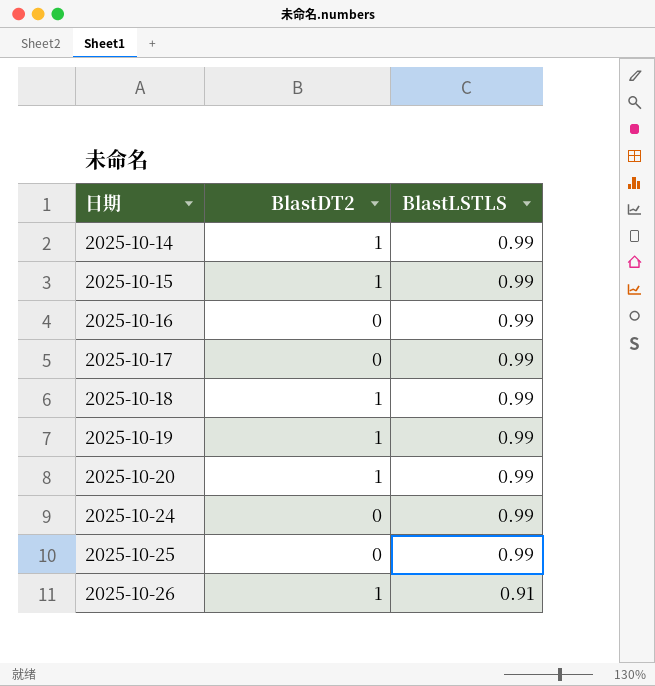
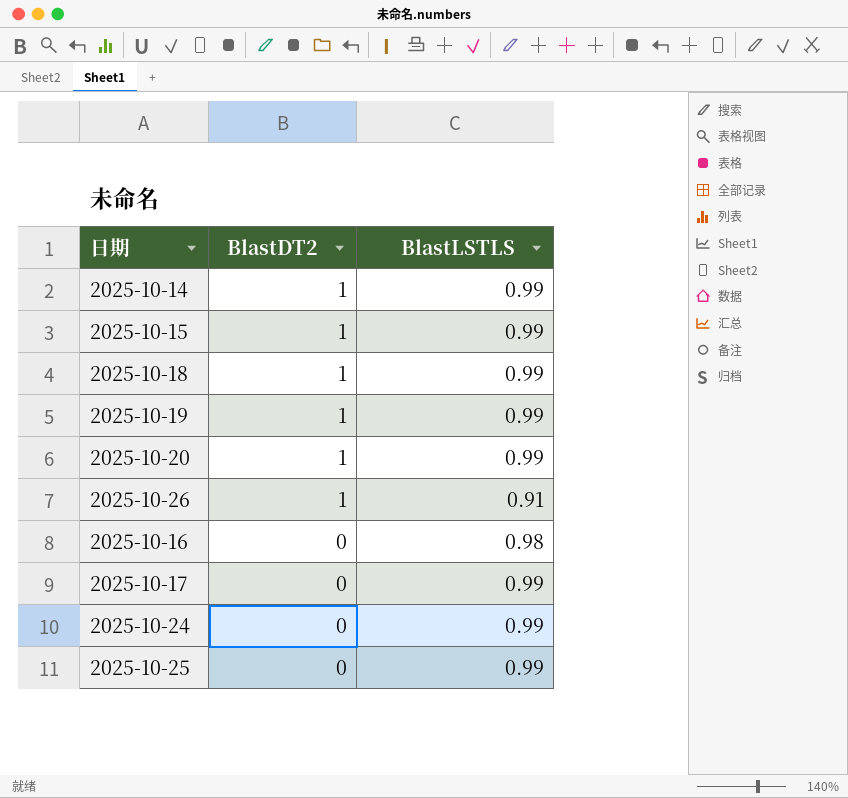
row order: 日期 ascending -> BlastDT2 descending
2025-10-16 | BlastLSTLS: 0.99 -> 0.98

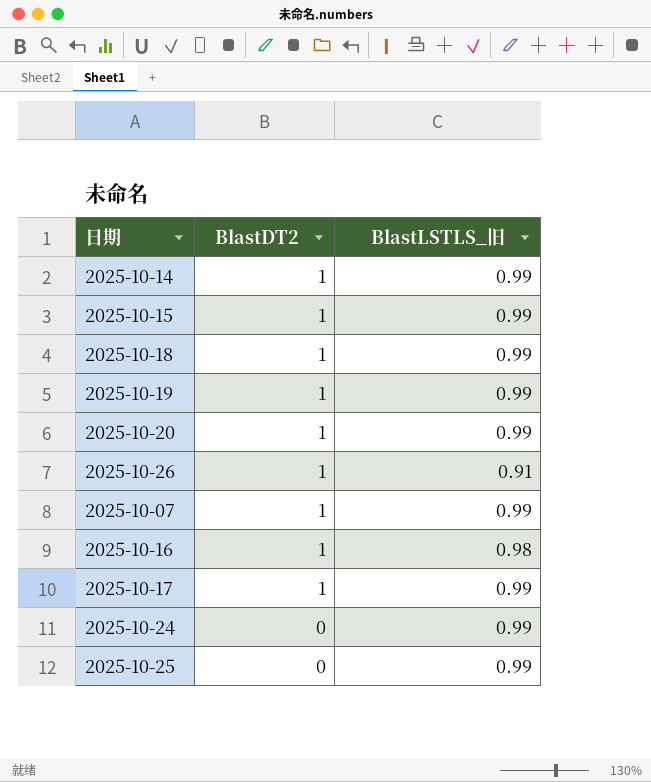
column name: BlastLSTLS -> BlastLSTLS_旧
row 2025-10-07: none -> 1 | 0.99
2025-10-16 | BlastDT2: 0 -> 1
2025-10-17 | BlastDT2: 0 -> 1

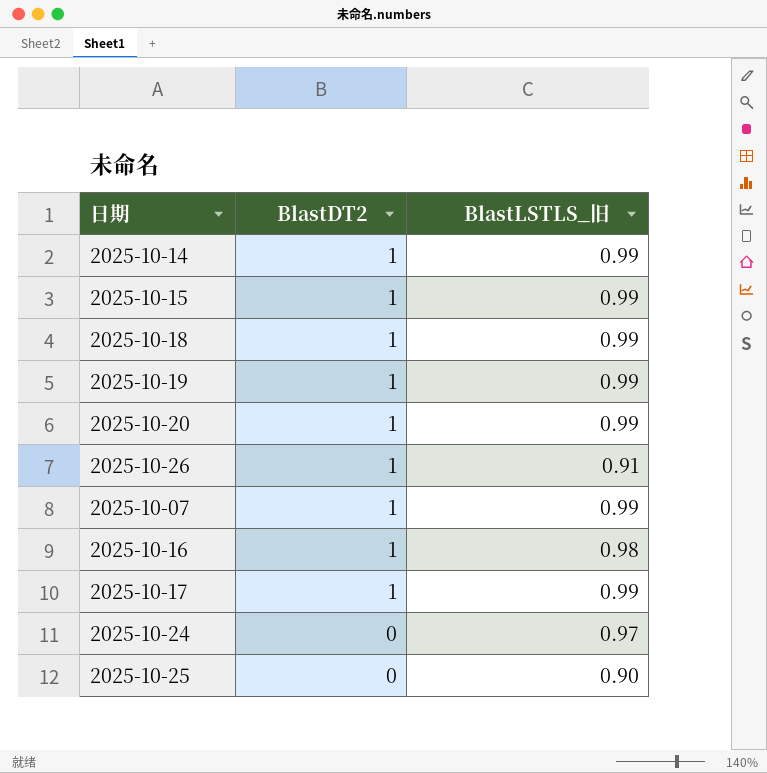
2025-10-24 | BlastLSTLS_旧: 0.99 -> 0.97
2025-10-25 | BlastLSTLS_旧: 0.99 -> 0.90

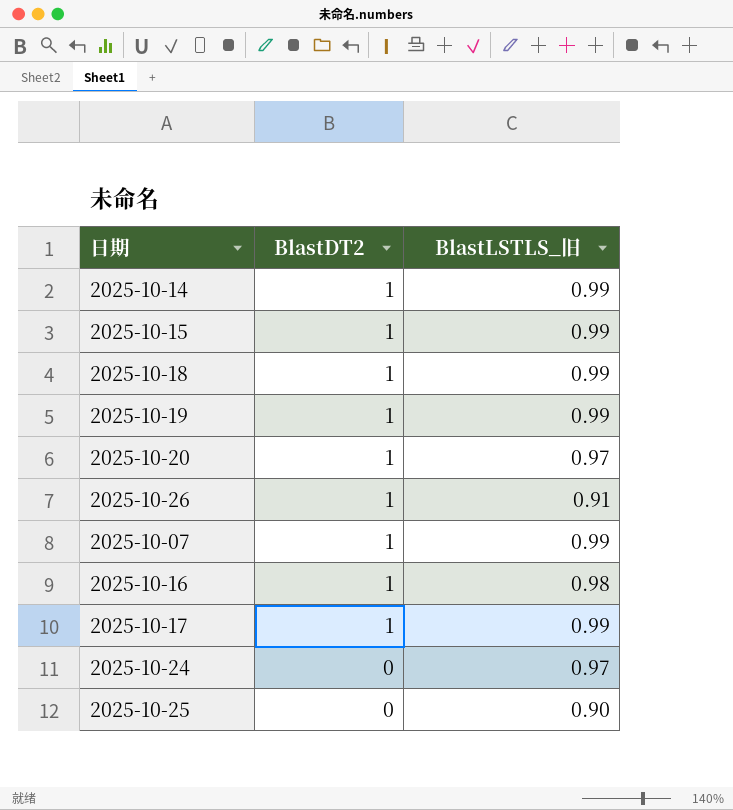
2025-10-20 | BlastLSTLS_旧: 0.99 -> 0.97

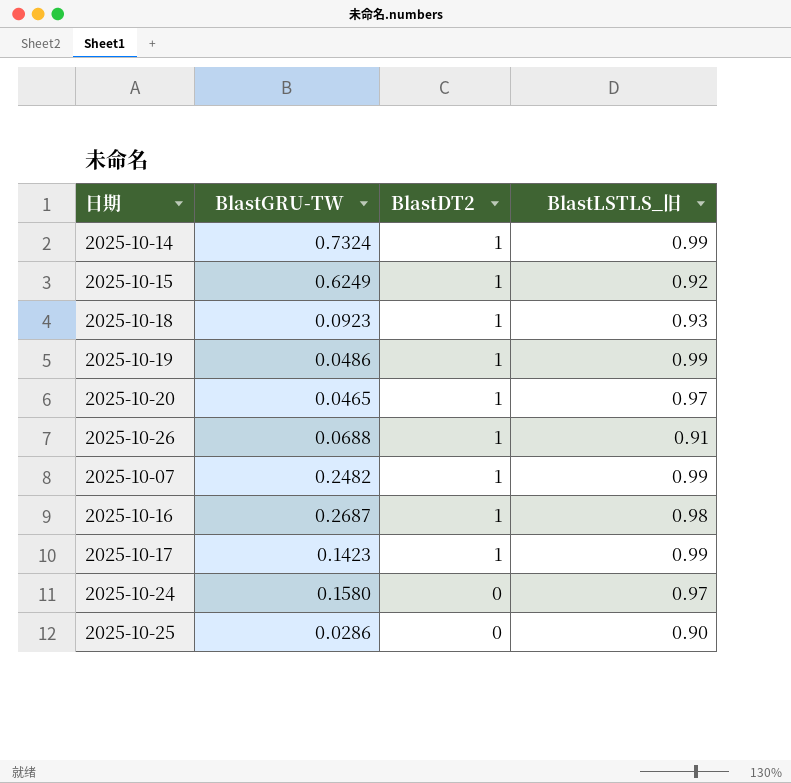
column BlastGRU-TW | position: none -> 2
2025-10-15 | BlastLSTLS_旧: 0.99 -> 0.92
2025-10-18 | BlastLSTLS_旧: 0.99 -> 0.93

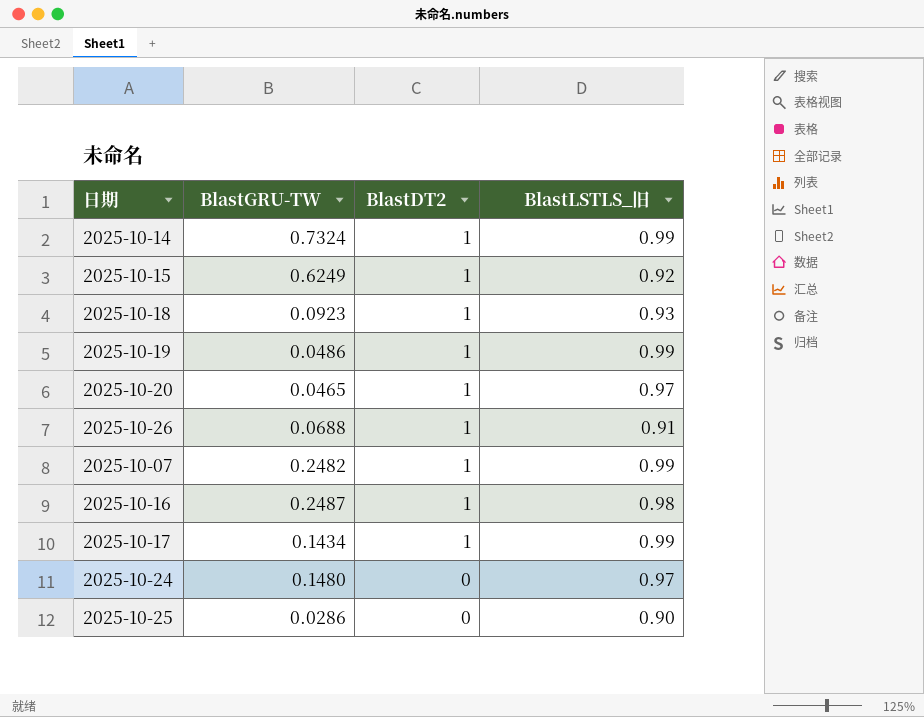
2025-10-16 | BlastGRU-TW: 0.2687 -> 0.2487
2025-10-17 | BlastGRU-TW: 0.1423 -> 0.1434
2025-10-24 | BlastGRU-TW: 0.1580 -> 0.1480

